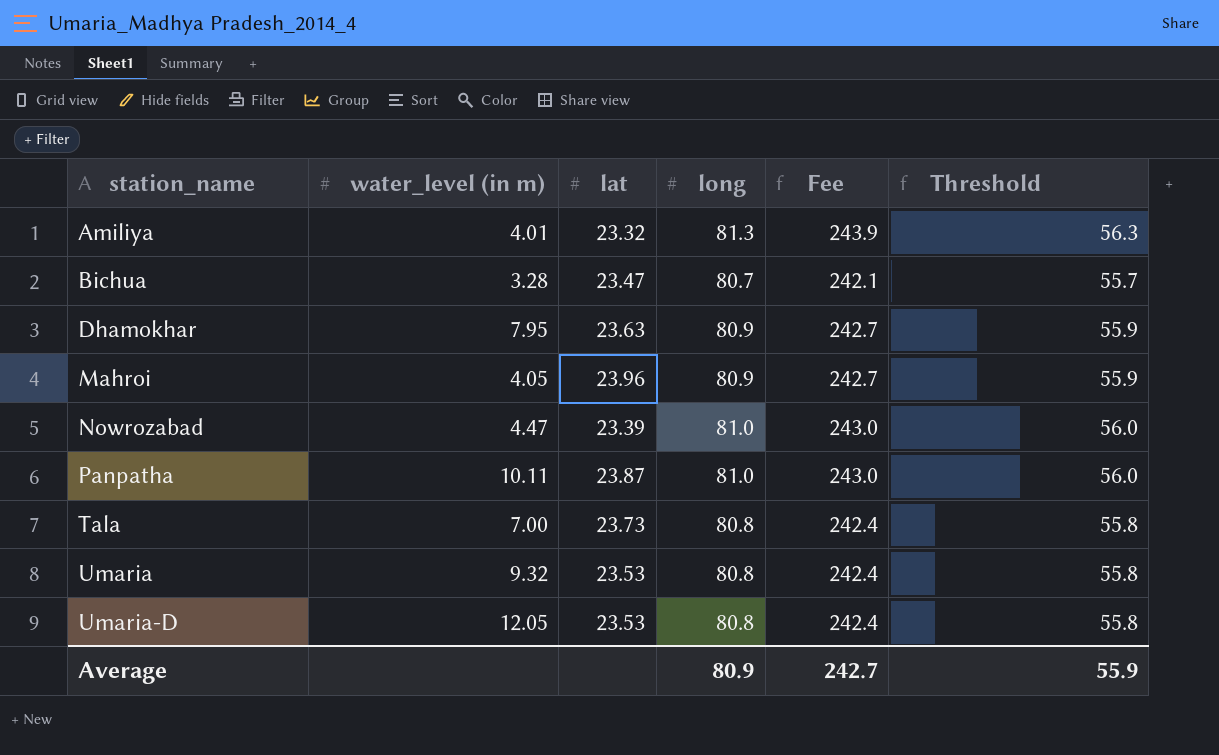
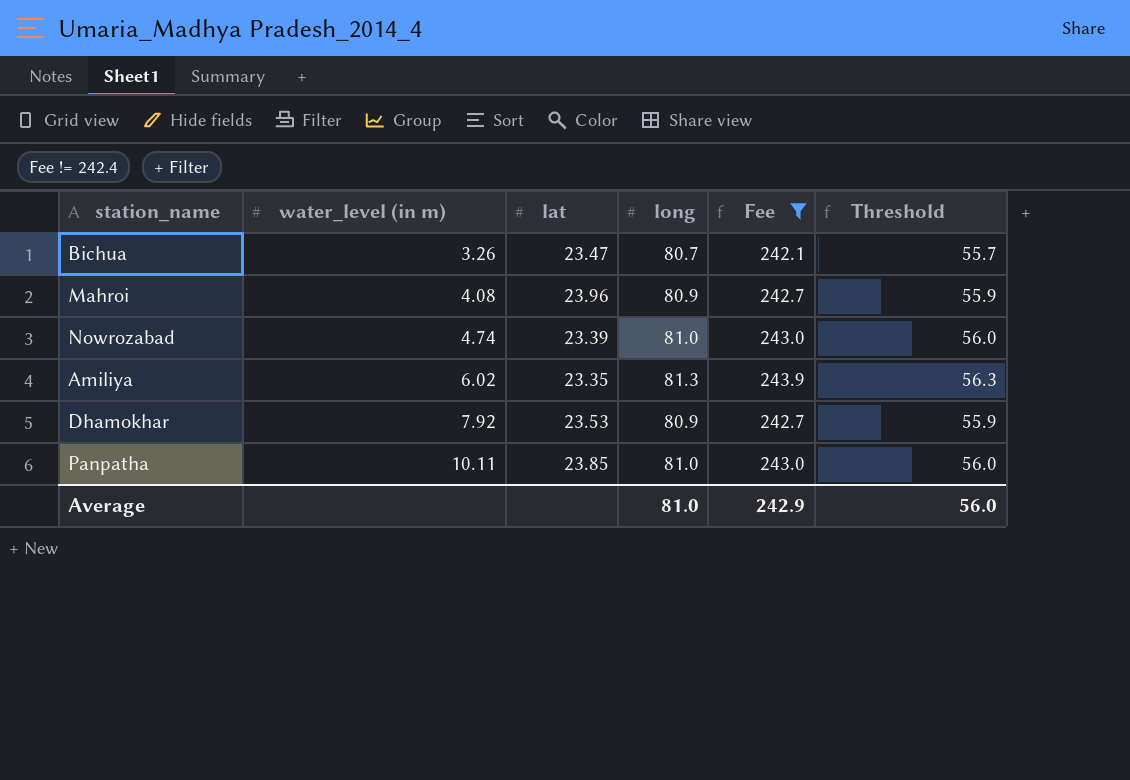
filter: none -> Fee != 242.4
row order: station_name ascending -> water_level (in m) ascending
Bichua | water_level (in m): 3.28 -> 3.26
Mahroi | water_level (in m): 4.05 -> 4.08
Nowrozabad | water_level (in m): 4.47 -> 4.74
Amiliya | water_level (in m): 4.01 -> 6.02
Amiliya | lat: 23.32 -> 23.35
Dhamokhar | water_level (in m): 7.95 -> 7.92
Dhamokhar | lat: 23.63 -> 23.53
Panpatha | lat: 23.87 -> 23.85
Average | long: 80.9 -> 81.0
Average | Fee: 242.7 -> 242.9
Average | Threshold: 55.9 -> 56.0

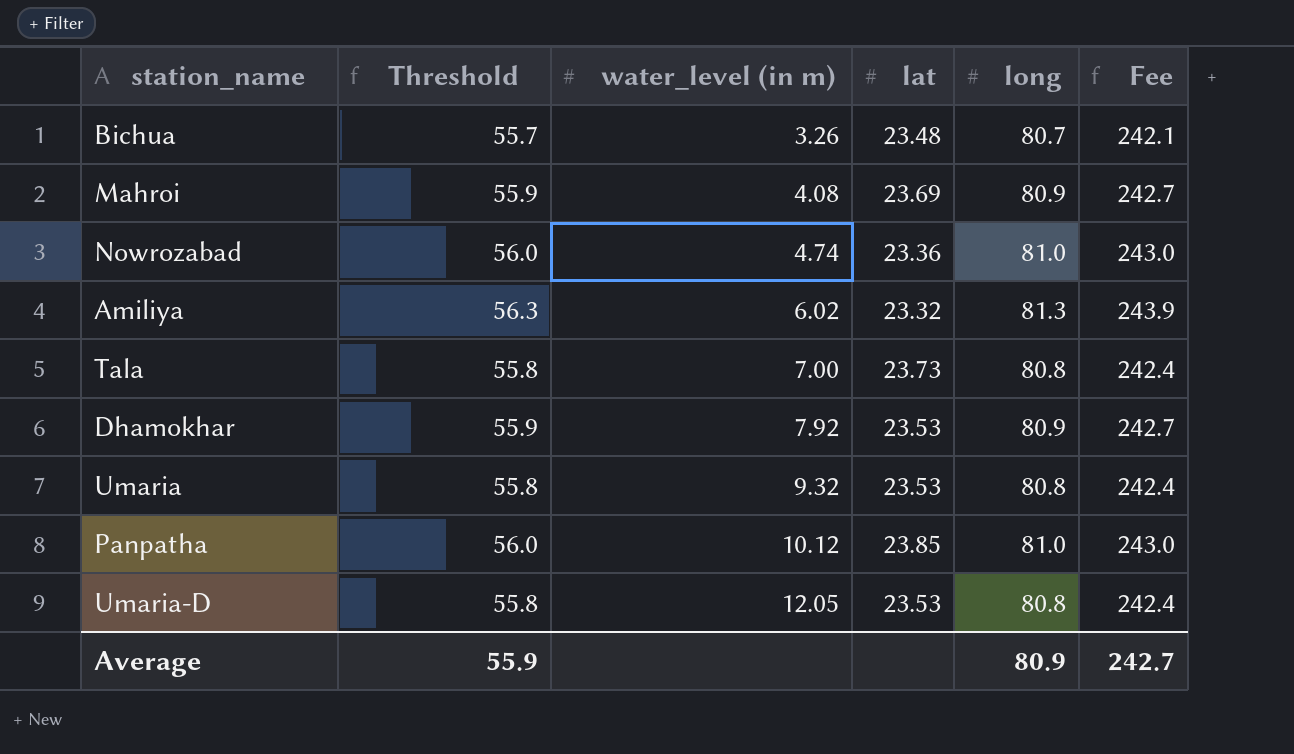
filter: Fee != 242.4 -> none
column Threshold | position: 6 -> 2
Bichua | lat: 23.47 -> 23.48
Mahroi | lat: 23.96 -> 23.69
Nowrozabad | lat: 23.39 -> 23.36
Amiliya | lat: 23.35 -> 23.32
Panpatha | water_level (in m): 10.11 -> 10.12
Average | Threshold: 56.0 -> 55.9
Average | long: 81.0 -> 80.9
Average | Fee: 242.9 -> 242.7

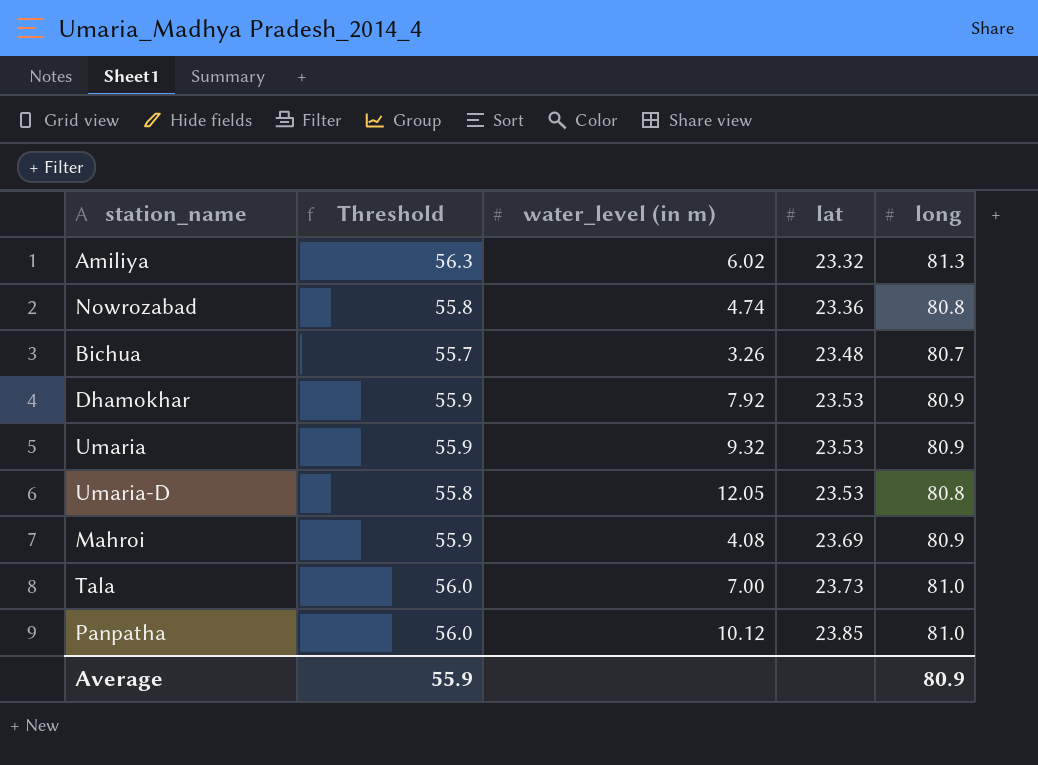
row order: water_level (in m) ascending -> lat ascending
column Fee | formula: [long] * 3 -> none
Nowrozabad | Threshold: 56.0 -> 55.8
Nowrozabad | long: 81.0 -> 80.8
Umaria | Threshold: 55.8 -> 55.9
Umaria | long: 80.8 -> 80.9
Tala | Threshold: 55.8 -> 56.0
Tala | long: 80.8 -> 81.0

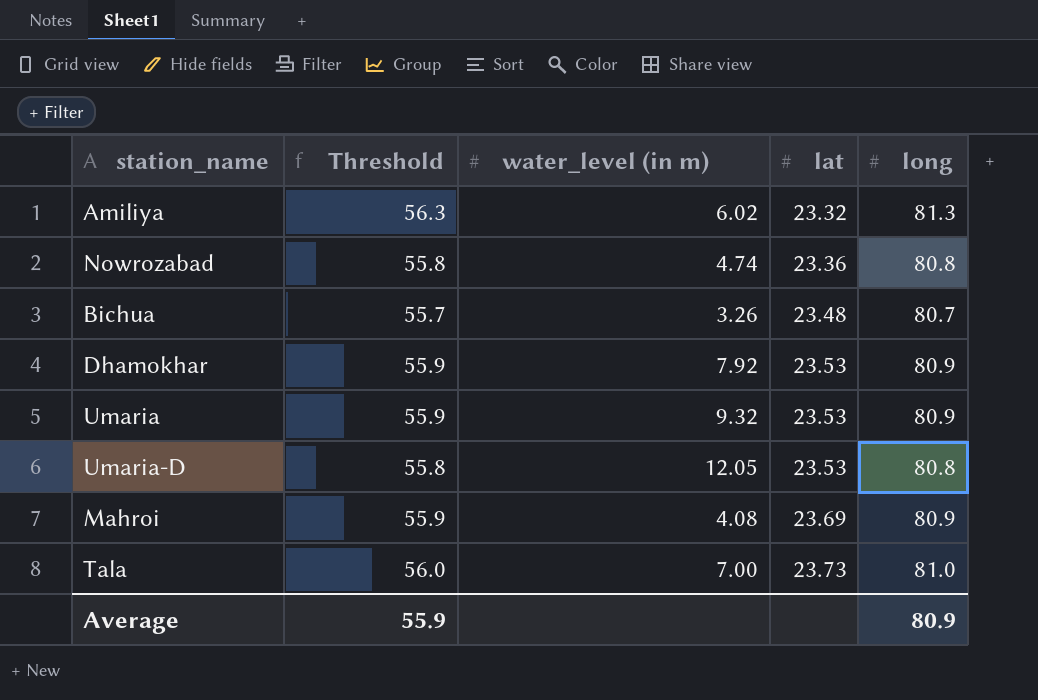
row Panpatha: 56.0 | 10.12 | 23.85 | 81.0 -> none

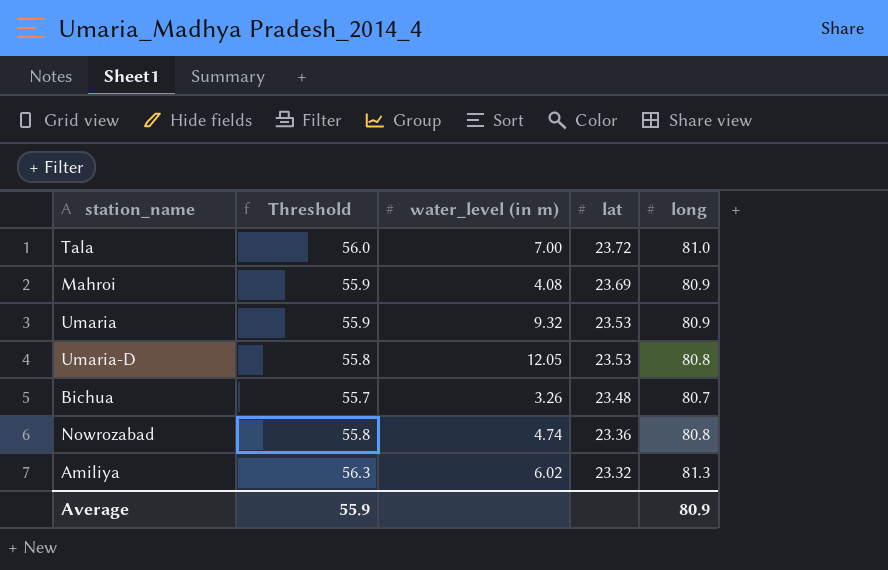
row order: lat ascending -> lat descending
row Dhamokhar: 55.9 | 7.92 | 23.53 | 80.9 -> none
Tala | lat: 23.73 -> 23.72

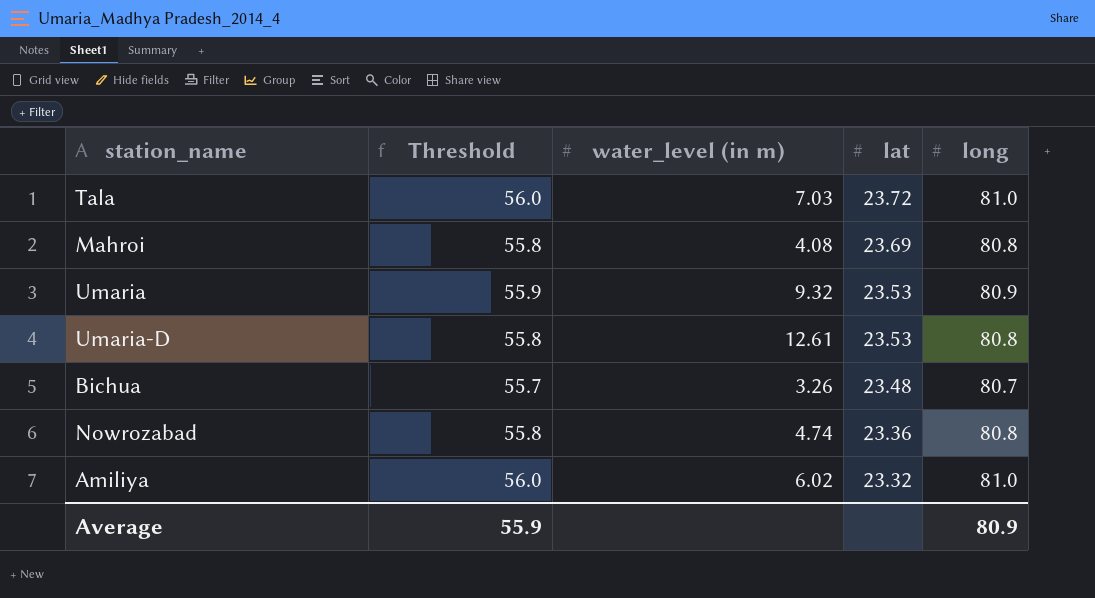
Tala | water_level (in m): 7.00 -> 7.03
Mahroi | Threshold: 55.9 -> 55.8
Mahroi | long: 80.9 -> 80.8
Umaria-D | water_level (in m): 12.05 -> 12.61
Amiliya | Threshold: 56.3 -> 56.0
Amiliya | long: 81.3 -> 81.0

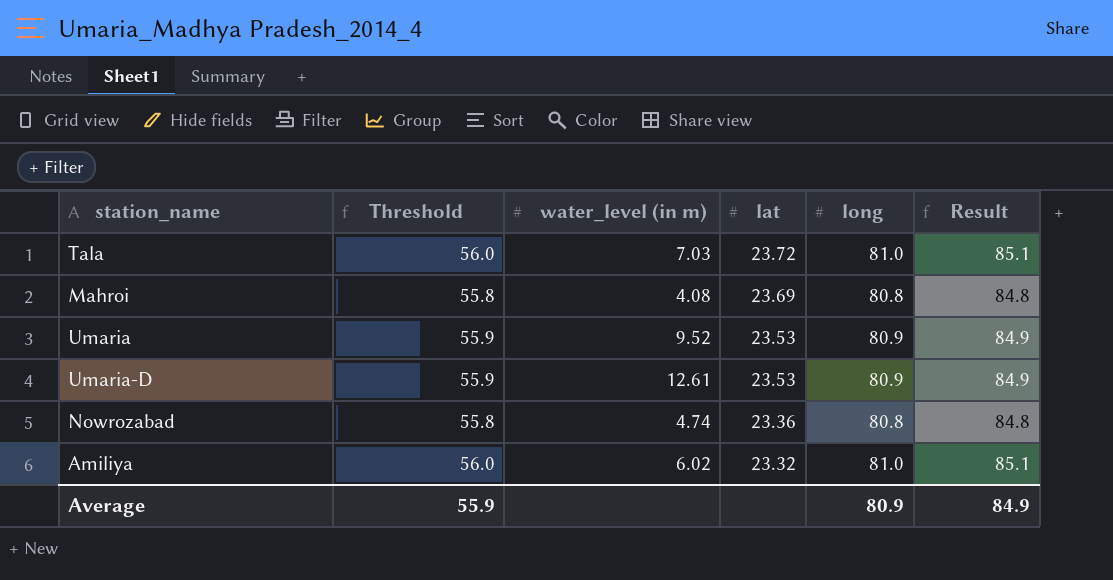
column Result | formula: none -> [long] * 1.05
row Bichua: 55.7 | 3.26 | 23.48 | 80.7 -> none
Umaria | water_level (in m): 9.32 -> 9.52
Umaria-D | Threshold: 55.8 -> 55.9
Umaria-D | long: 80.8 -> 80.9

